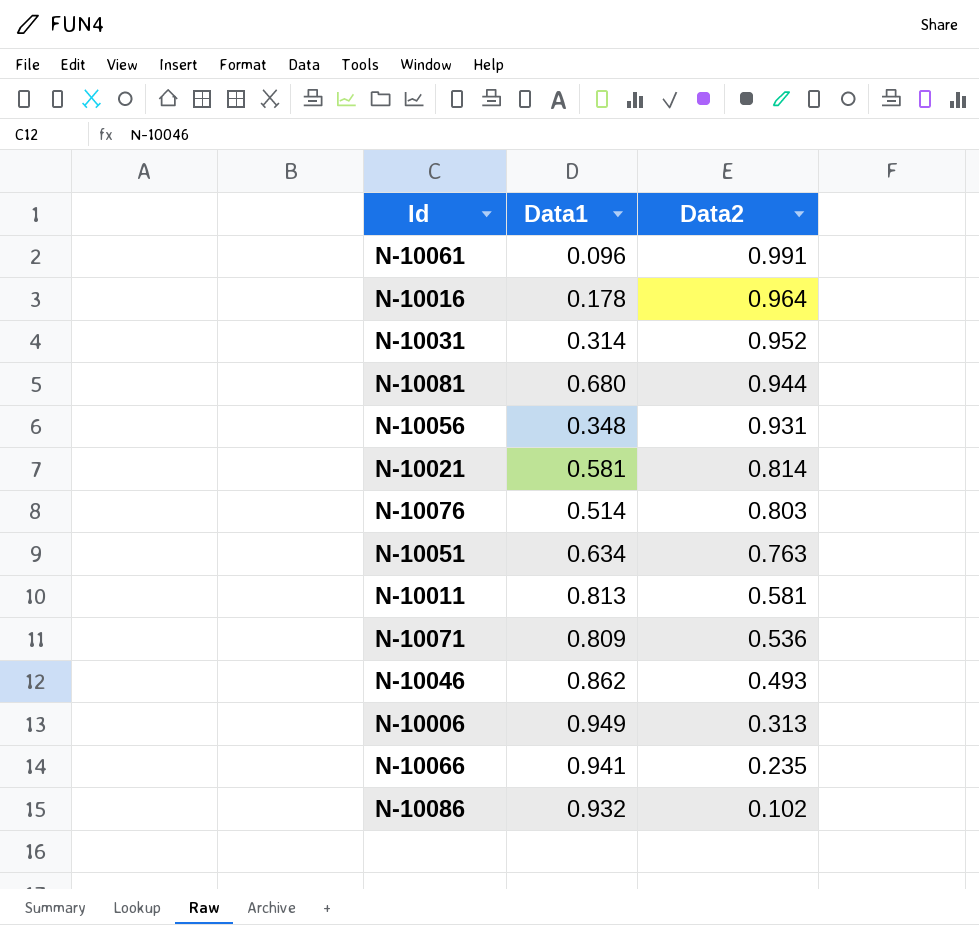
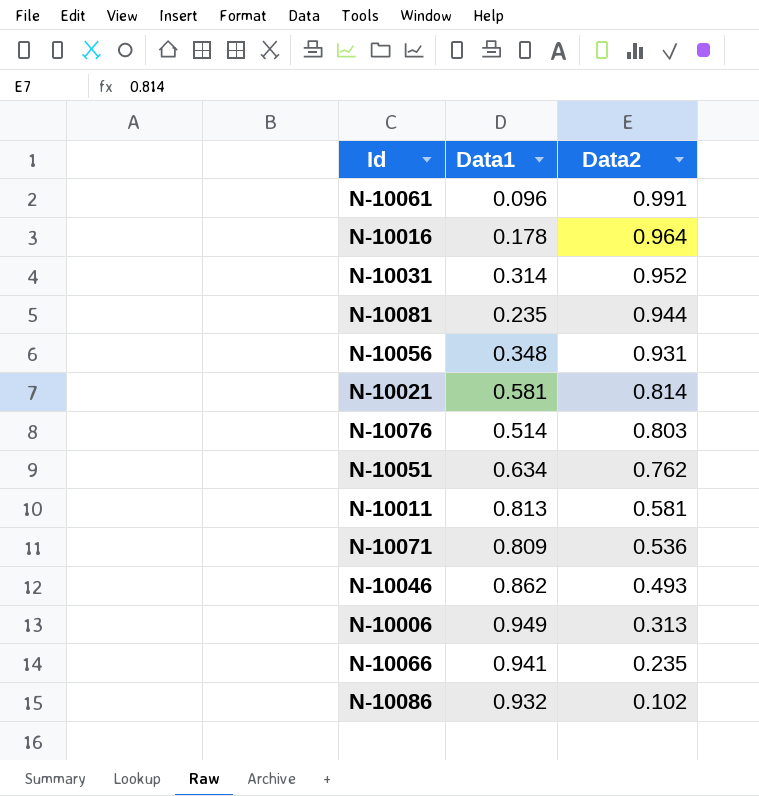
N-10081 | Data1: 0.680 -> 0.235
N-10051 | Data2: 0.763 -> 0.762

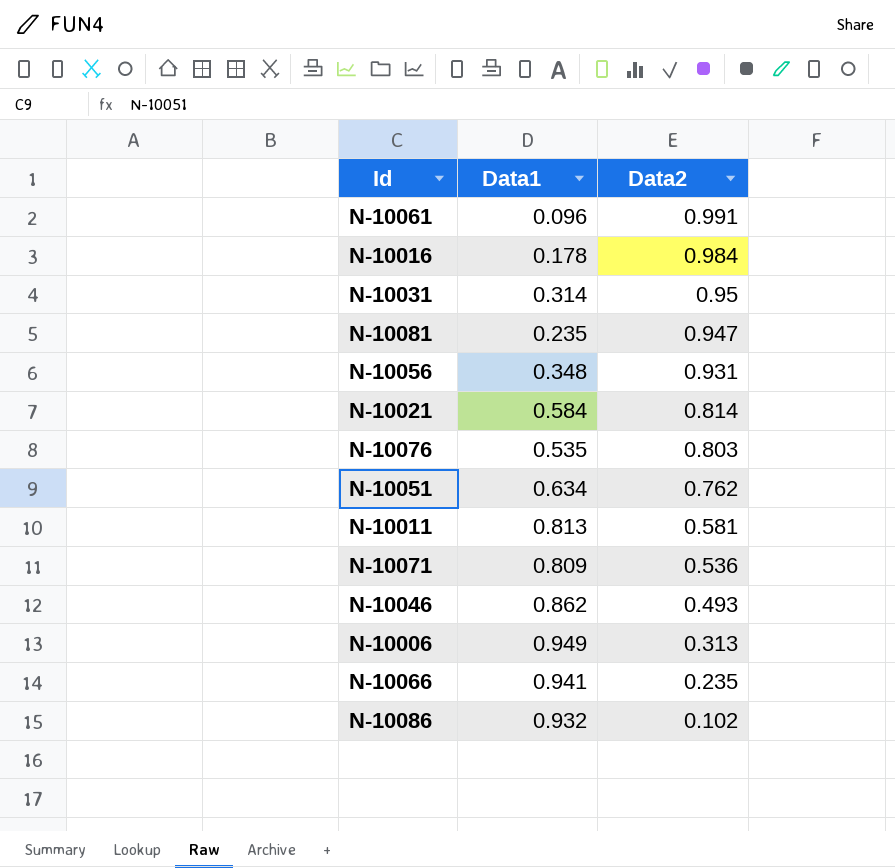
N-10016 | Data2: 0.964 -> 0.984
N-10031 | Data2: 0.952 -> 0.95
N-10081 | Data2: 0.944 -> 0.947
N-10021 | Data1: 0.581 -> 0.584
N-10076 | Data1: 0.514 -> 0.535

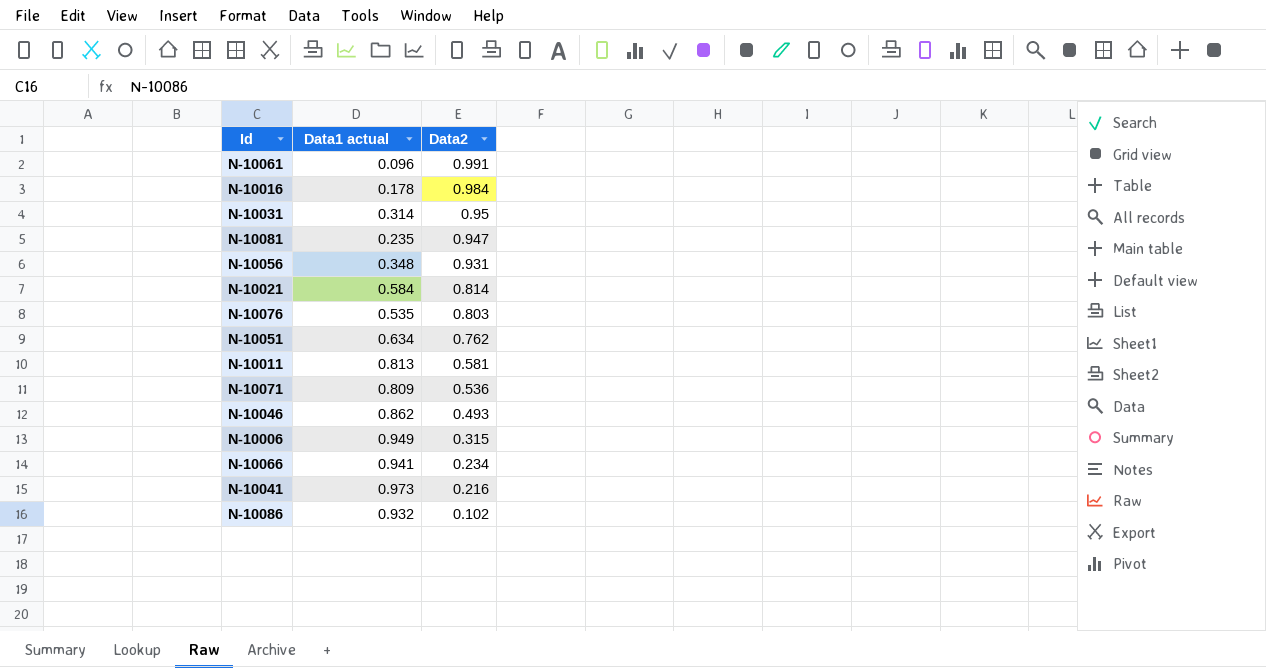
column name: Data1 -> Data1 actual
N-10006 | Data2: 0.313 -> 0.315
N-10066 | Data2: 0.235 -> 0.234
row N-10041: none -> 0.973 | 0.216

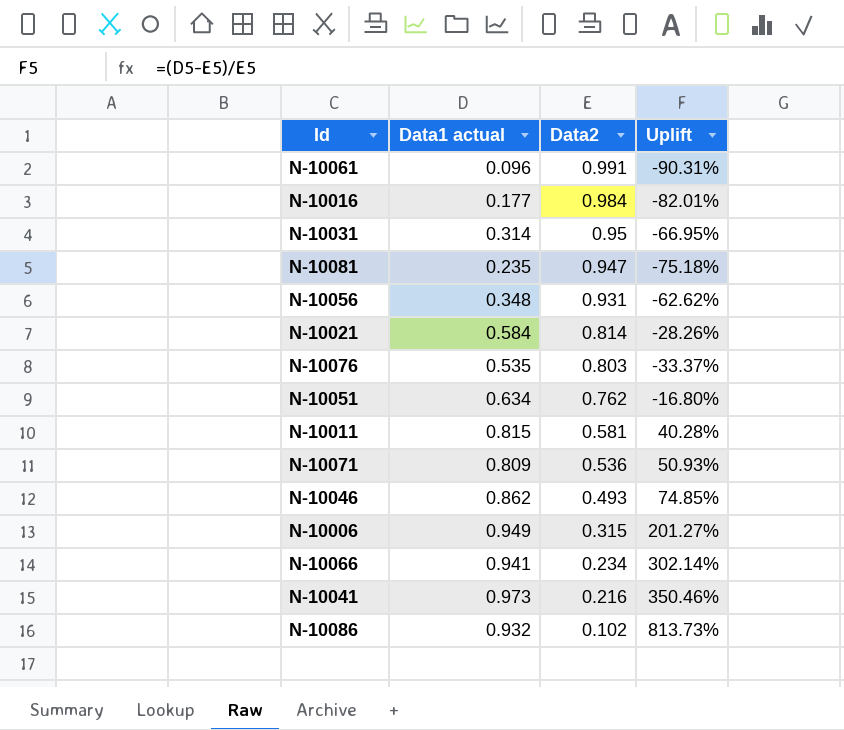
column Uplift | formula: none -> ([Data1 actual] - [Data2]) / [Data2]
N-10016 | Data1 actual: 0.178 -> 0.177
N-10011 | Data1 actual: 0.813 -> 0.815

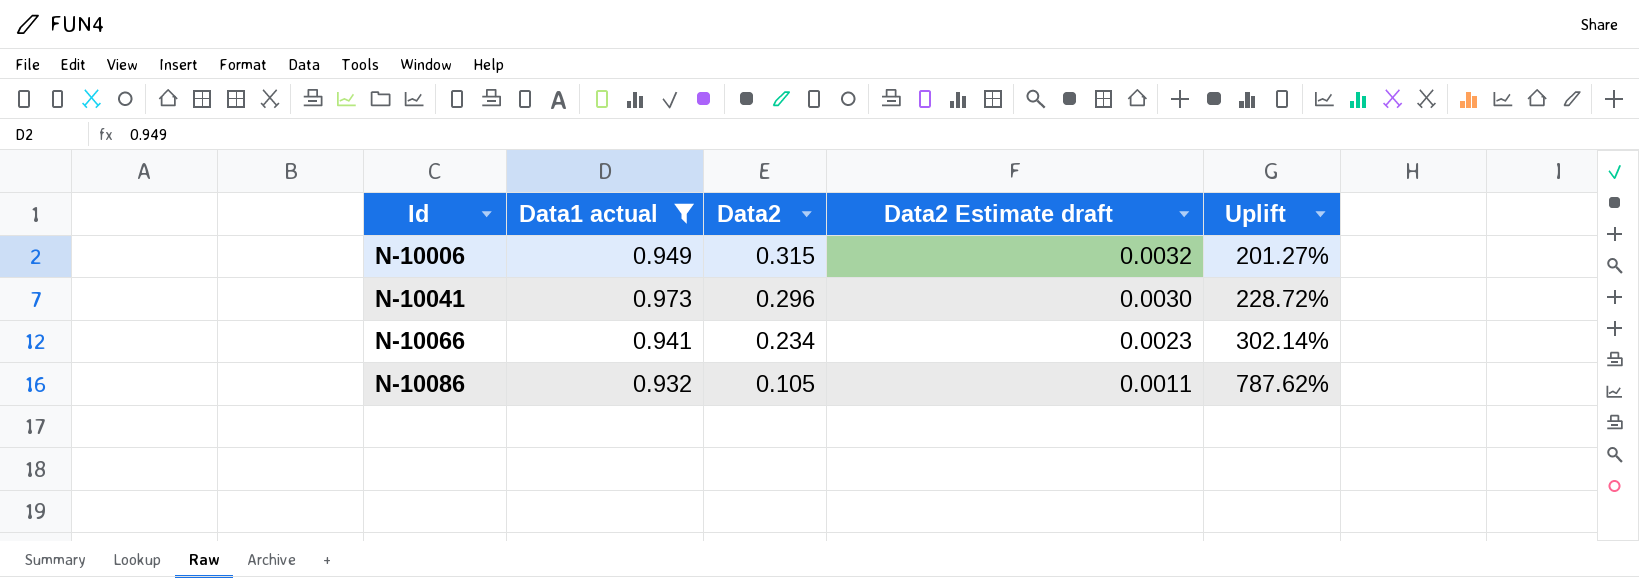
filter: none -> Data1 actual >= 0.932
row order: Data2 descending -> Id ascending
column Data2 Estimate draft | formula: none -> [Data2] * 0.01
N-10041 | Data2: 0.216 -> 0.296
N-10041 | Uplift: 350.46% -> 228.72%
N-10086 | Data2: 0.102 -> 0.105
N-10086 | Uplift: 813.73% -> 787.62%

